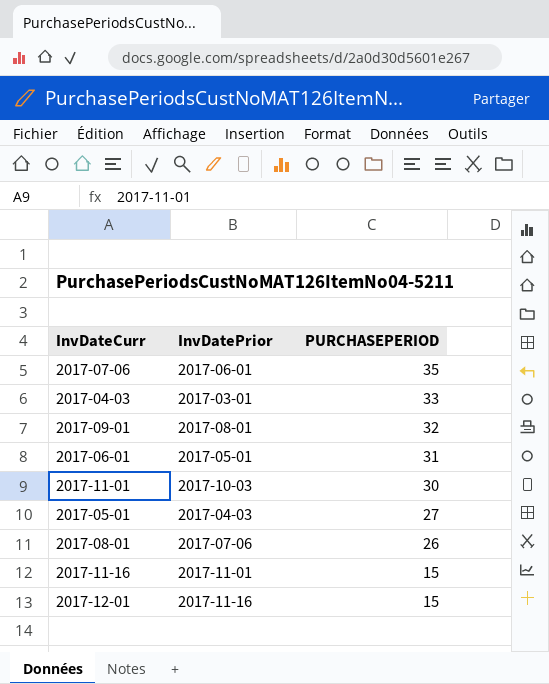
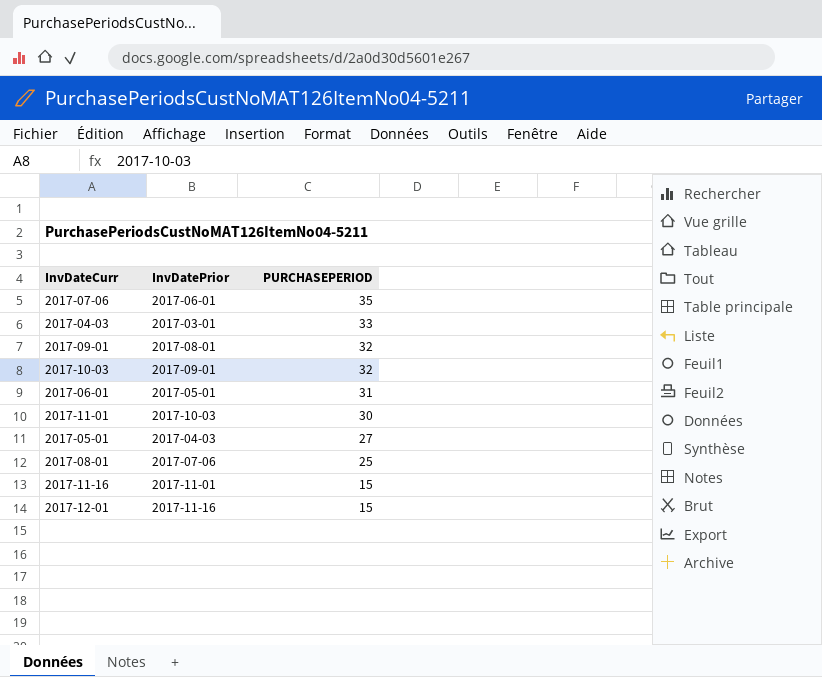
row 2017-10-03: none -> 2017-09-01 | 32
2017-08-01 | PURCHASEPERIOD: 26 -> 25

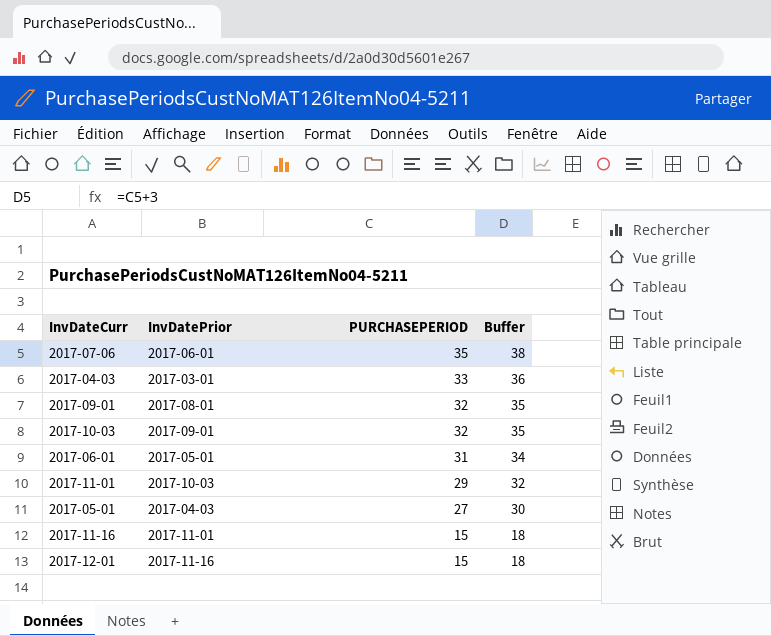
column Buffer | formula: none -> [PURCHASEPERIOD] + 3
row 2017-08-01: 2017-07-06 | 25 -> none
2017-11-01 | PURCHASEPERIOD: 30 -> 29

